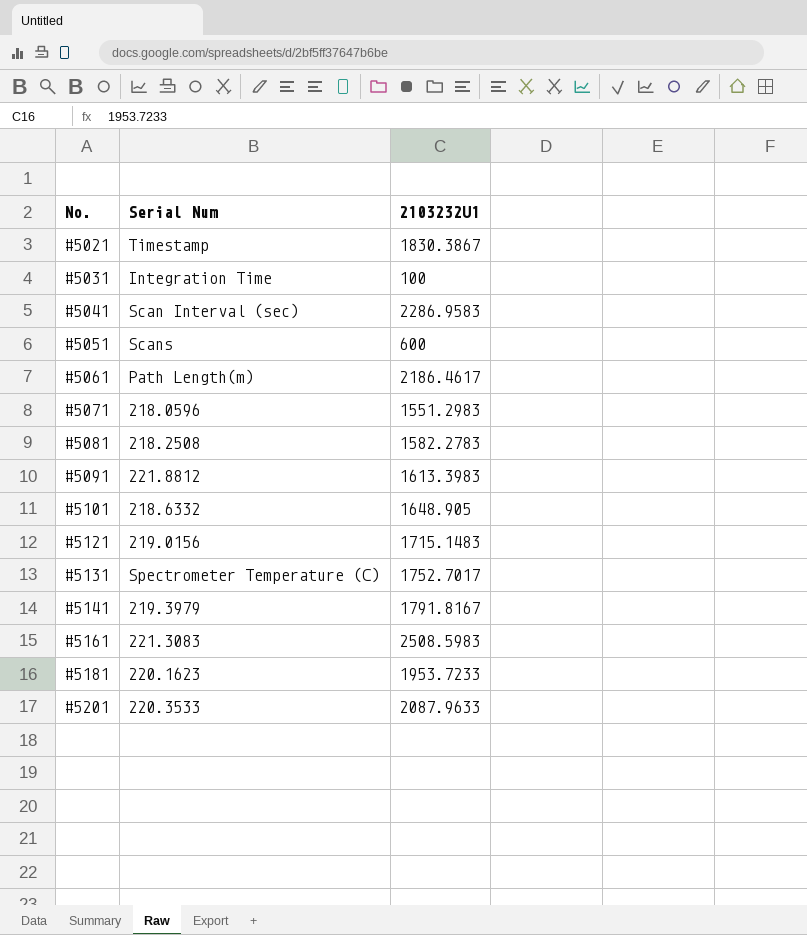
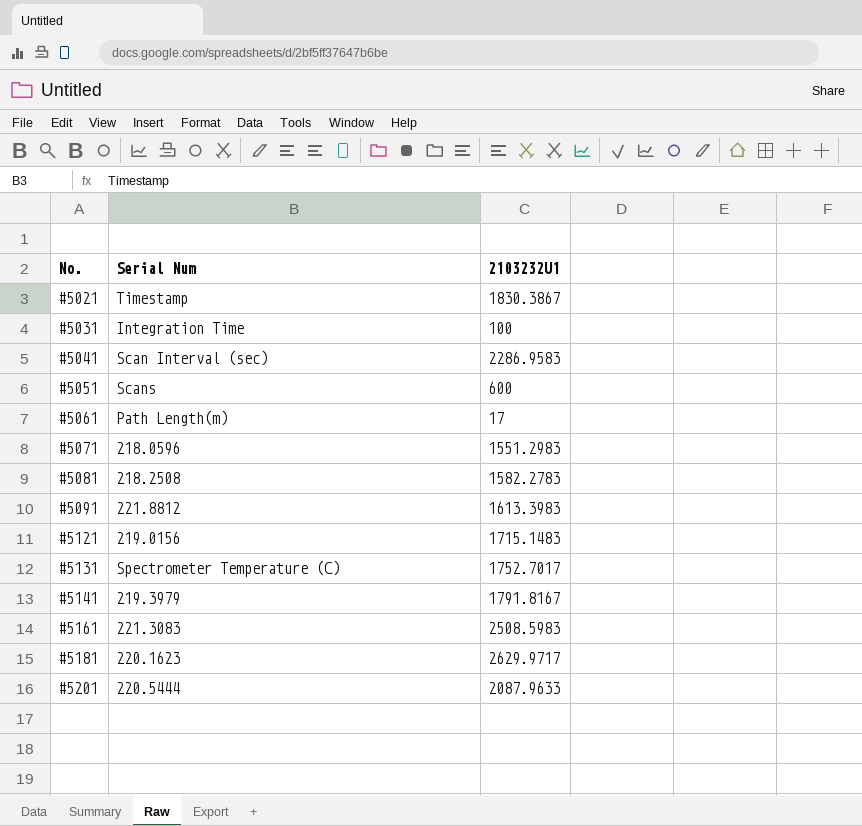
row #5101: 218.6332 | 1648.905 -> none
#5061 | 2103232U1: 2186.4617 -> 17
#5181 | 2103232U1: 1953.7233 -> 2629.9717
#5201 | Serial Num: 220.3533 -> 220.5444

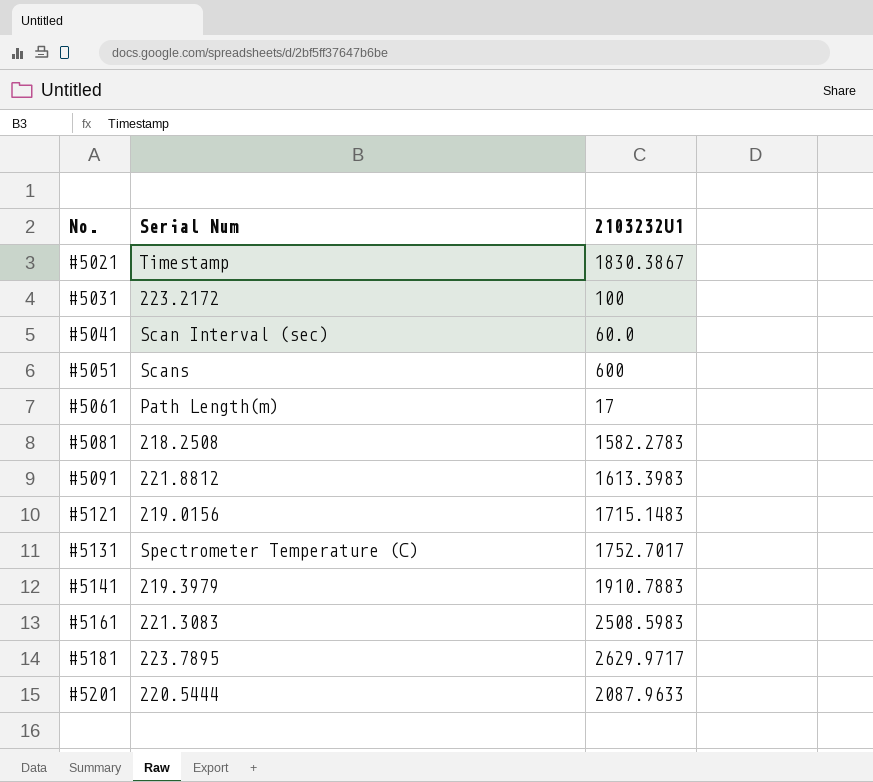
row #5071: 218.0596 | 1551.2983 -> none
#5031 | Serial Num: Integration Time -> 223.2172
#5041 | 2103232U1: 2286.9583 -> 60.0
#5141 | 2103232U1: 1791.8167 -> 1910.7883
#5181 | Serial Num: 220.1623 -> 223.7895

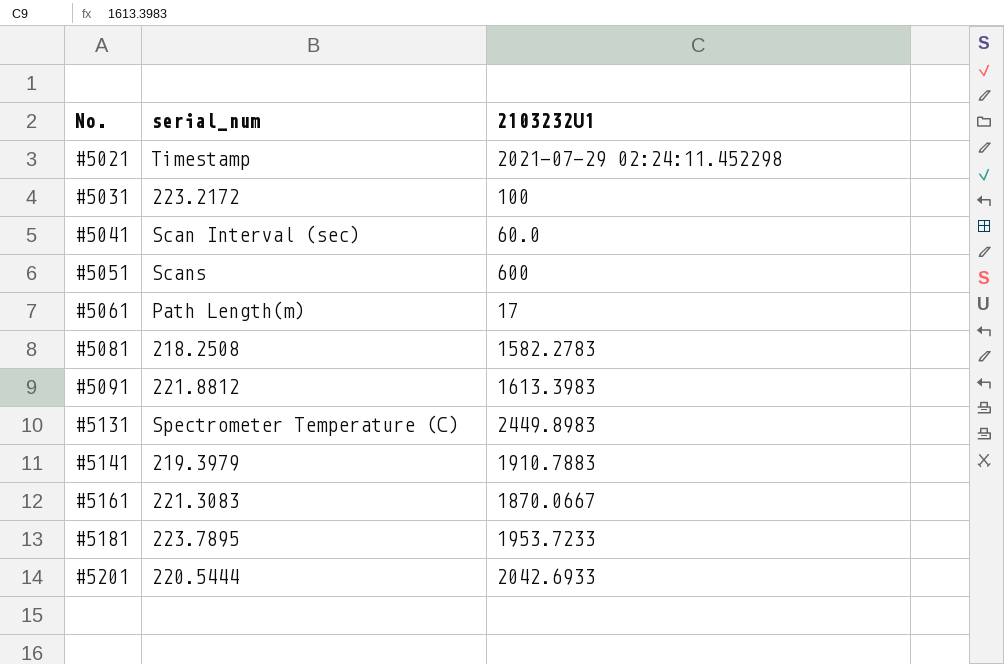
column name: Serial Num -> serial_num
row #5121: 219.0156 | 1715.1483 -> none
#5021 | 2103232U1: 1830.3867 -> 2021-07-29 02:24:11.452298
#5131 | 2103232U1: 1752.7017 -> 2449.8983
#5161 | 2103232U1: 2508.5983 -> 1870.0667
#5181 | 2103232U1: 2629.9717 -> 1953.7233
#5201 | 2103232U1: 2087.9633 -> 2042.6933

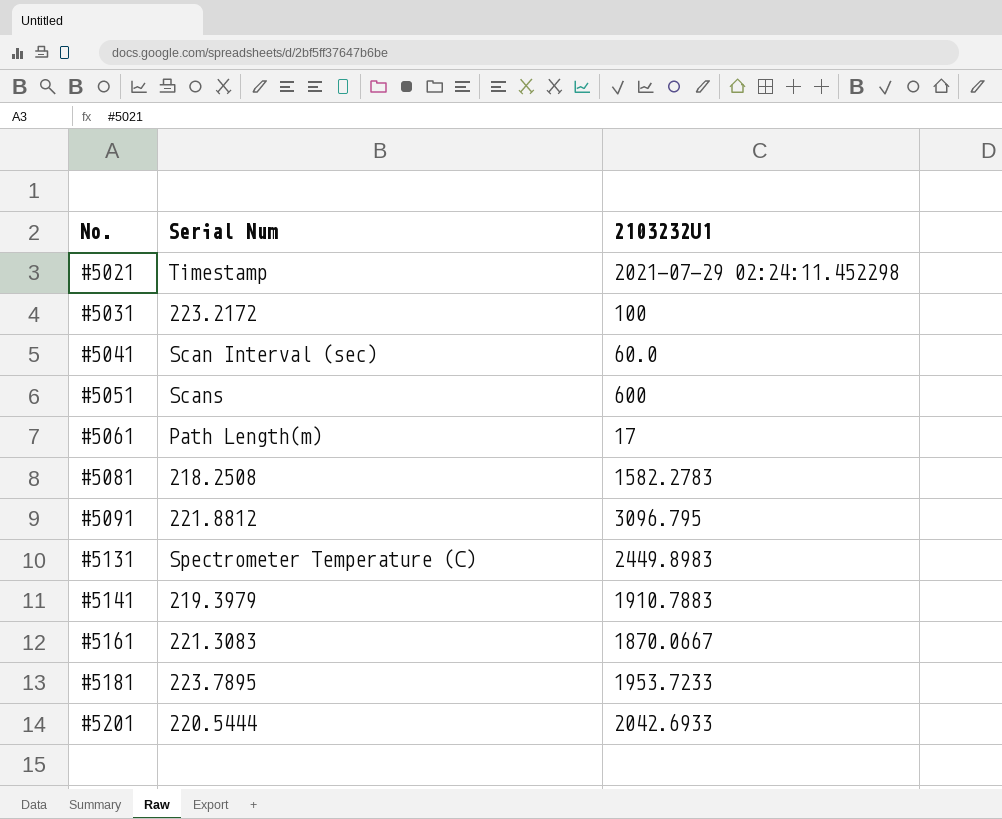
column name: serial_num -> Serial Num
#5091 | 2103232U1: 1613.3983 -> 3096.795

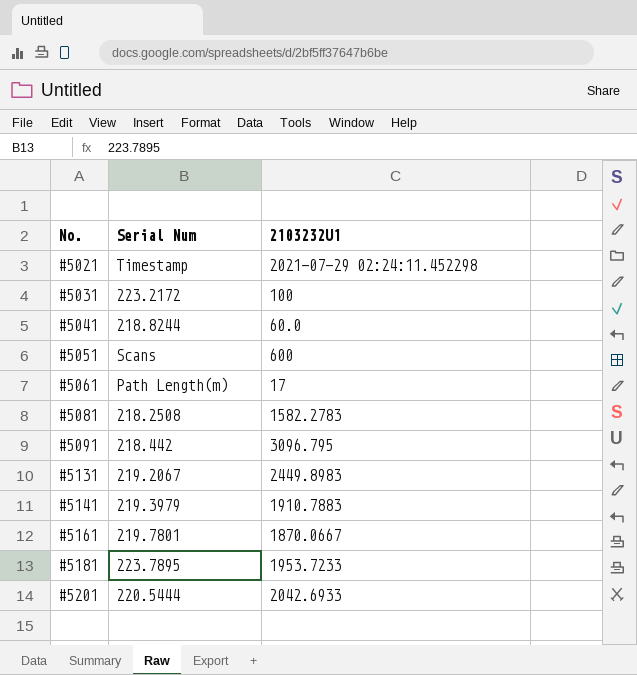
#5041 | Serial Num: Scan Interval (sec) -> 218.8244
#5091 | Serial Num: 221.8812 -> 218.442
#5131 | Serial Num: Spectrometer Temperature (C) -> 219.2067
#5161 | Serial Num: 221.3083 -> 219.7801

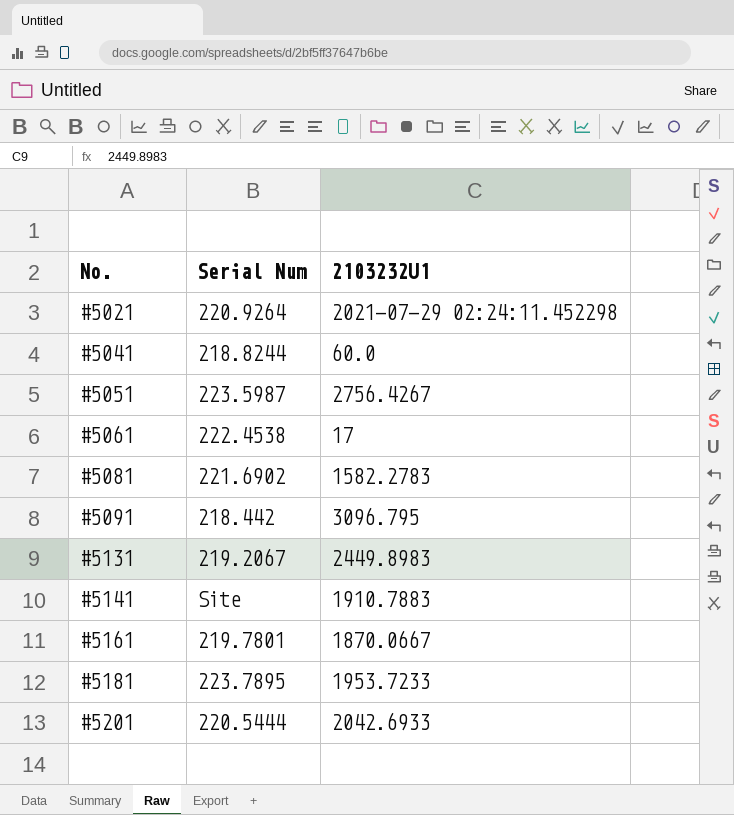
row #5031: 223.2172 | 100 -> none
#5021 | Serial Num: Timestamp -> 220.9264
#5051 | Serial Num: Scans -> 223.5987
#5051 | 2103232U1: 600 -> 2756.4267
#5061 | Serial Num: Path Length(m) -> 222.4538
#5081 | Serial Num: 218.2508 -> 221.6902
#5141 | Serial Num: 219.3979 -> Site

